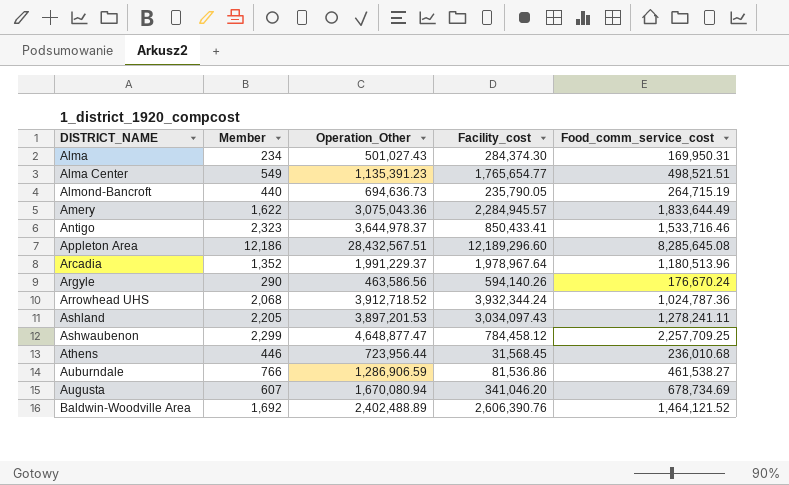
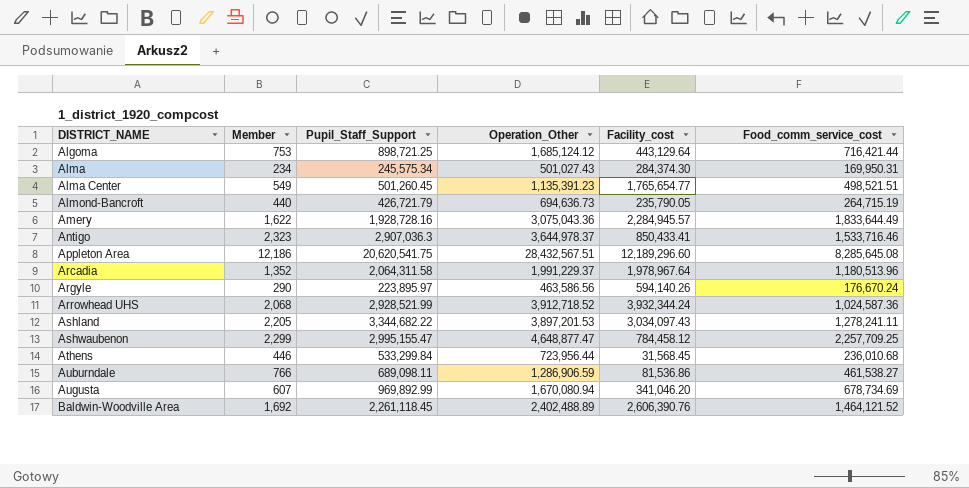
column Pupil_Staff_Support | position: none -> 3
row Algoma: none -> 753 | 898,721.25 | 1,685,124.12 | 443,129.64 | 716,421.44
Arrowhead UHS | Food_comm_service_cost: 1,024,787.36 -> 1,024,587.36

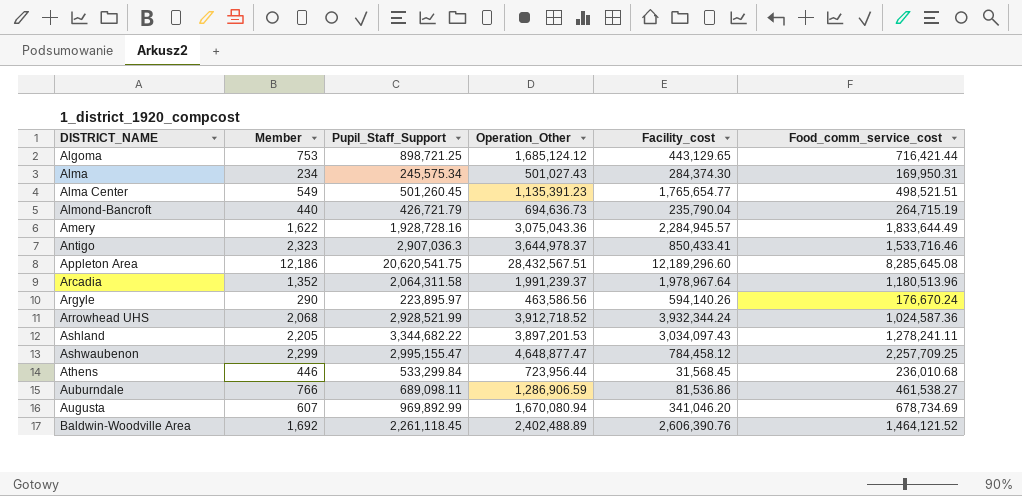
Algoma | Facility_cost: 443,129.64 -> 443,129.65
Almond-Bancroft | Facility_cost: 235,790.05 -> 235,790.04
Arcadia | Operation_Other: 1,991,229.37 -> 1,991,239.37

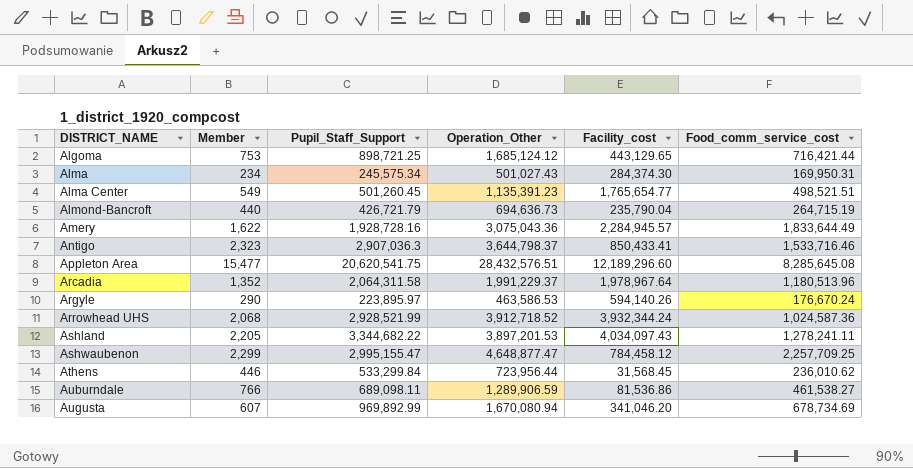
row Baldwin-Woodville Area: 1,692 | 2,261,118.45 | 2,402,488.89 | 2,606,390.76 | 1,464,121.52 -> none
Antigo | Operation_Other: 3,644,978.37 -> 3,644,798.37
Appleton Area | Member: 12,186 -> 15,477
Appleton Area | Operation_Other: 28,432,567.51 -> 28,432,576.51
Arcadia | Operation_Other: 1,991,239.37 -> 1,991,229.37
Argyle | Operation_Other: 463,586.56 -> 463,586.53
Ashland | Facility_cost: 3,034,097.43 -> 4,034,097.43
Athens | Food_comm_service_cost: 236,010.68 -> 236,010.62
Auburndale | Operation_Other: 1,286,906.59 -> 1,289,906.59

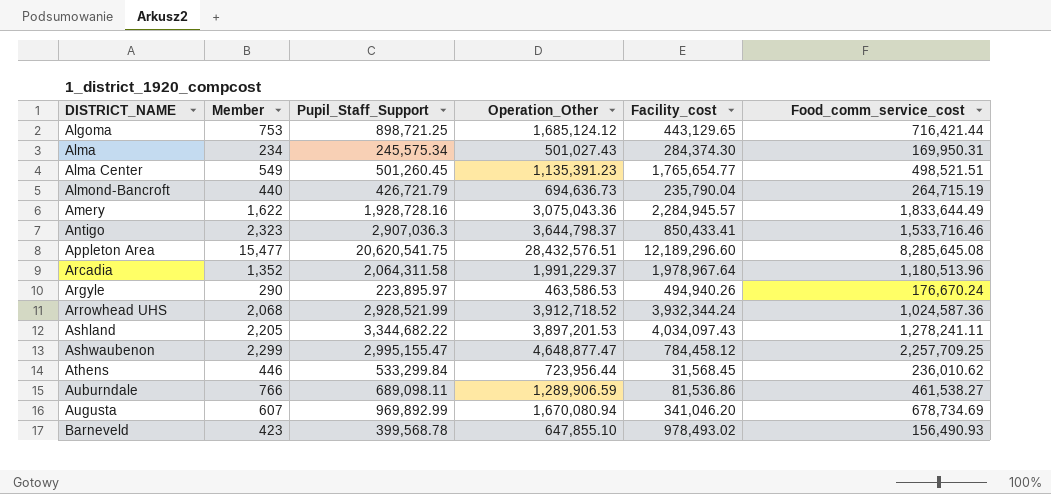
Argyle | Facility_cost: 594,140.26 -> 494,940.26
row Barneveld: none -> 423 | 399,568.78 | 647,855.10 | 978,493.02 | 156,490.93

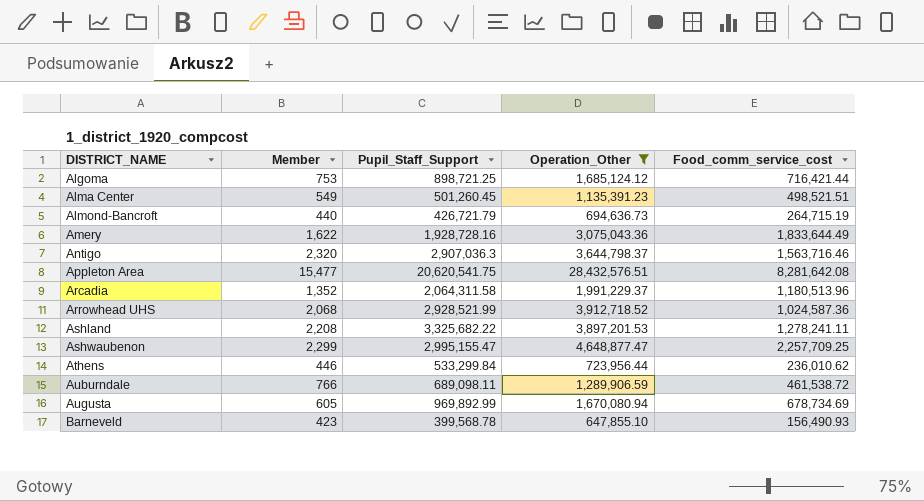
filter: none -> Operation_Other >= 647,855.10
column Facility_cost | position: 5 -> none
Antigo | Member: 2,323 -> 2,320
Antigo | Food_comm_service_cost: 1,533,716.46 -> 1,563,716.46
Appleton Area | Food_comm_service_cost: 8,285,645.08 -> 8,281,642.08
Ashland | Member: 2,205 -> 2,208
Ashland | Pupil_Staff_Support: 3,344,682.22 -> 3,325,682.22
Auburndale | Food_comm_service_cost: 461,538.27 -> 461,538.72
Augusta | Member: 607 -> 605

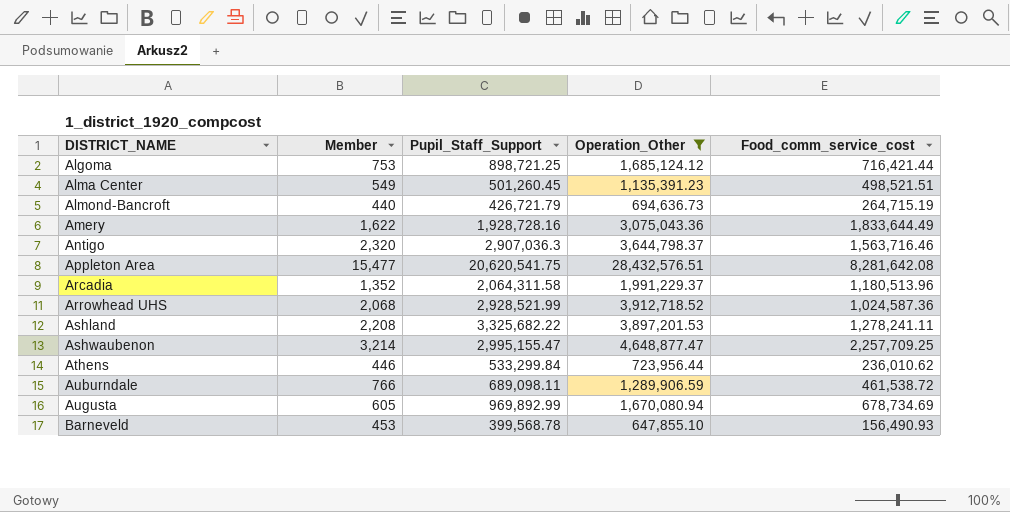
Ashwaubenon | Member: 2,299 -> 3,214
Barneveld | Member: 423 -> 453

